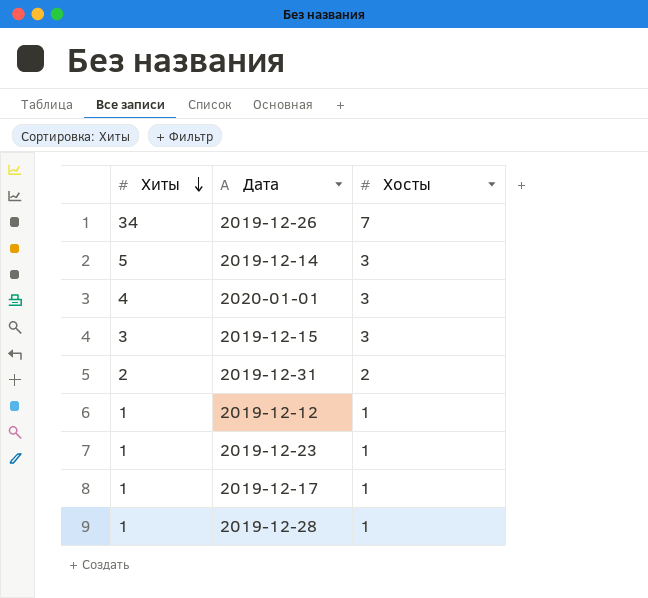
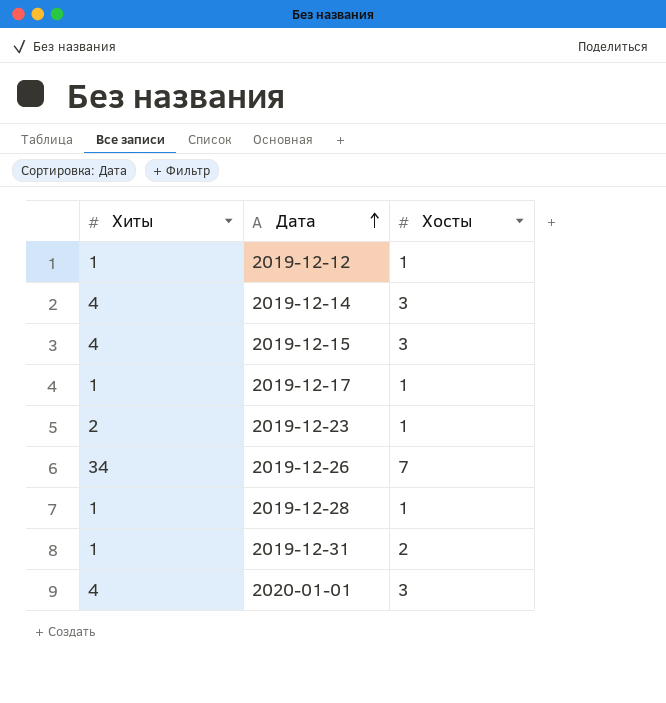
row order: Хиты descending -> Дата ascending
2019-12-14 | Хиты: 5 -> 4
2019-12-15 | Хиты: 3 -> 4
2019-12-23 | Хиты: 1 -> 2
2019-12-31 | Хиты: 2 -> 1

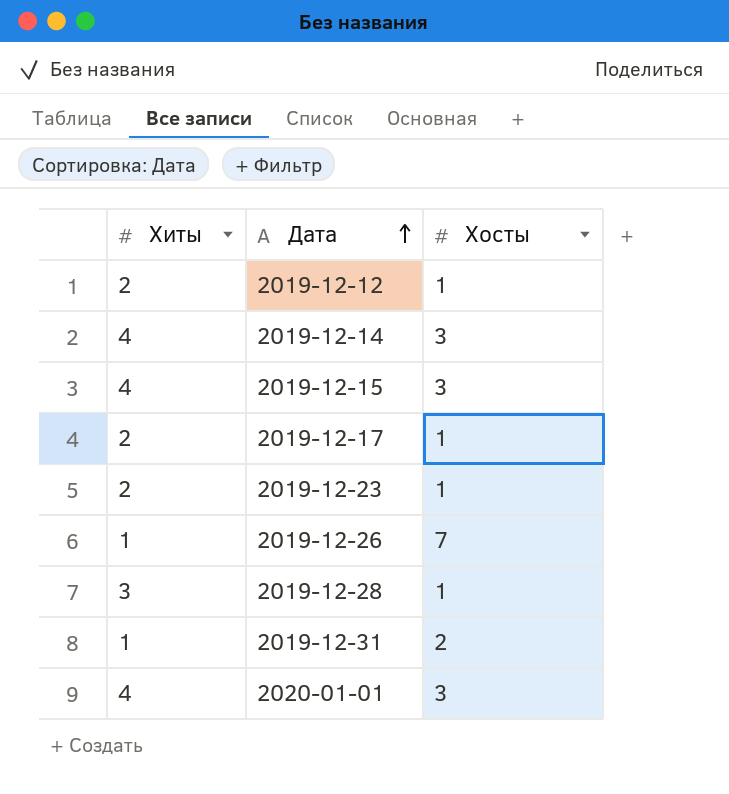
2019-12-12 | Хиты: 1 -> 2
2019-12-17 | Хиты: 1 -> 2
2019-12-26 | Хиты: 34 -> 1
2019-12-28 | Хиты: 1 -> 3

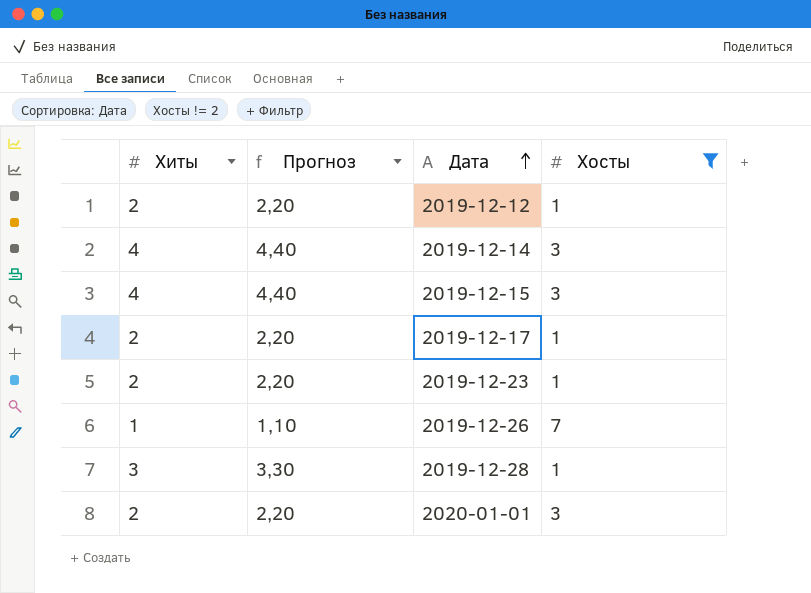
filter: none -> Хосты != 2
column Прогноз | formula: none -> [Хиты] * 1,1
2020-01-01 | Хиты: 4 -> 2

